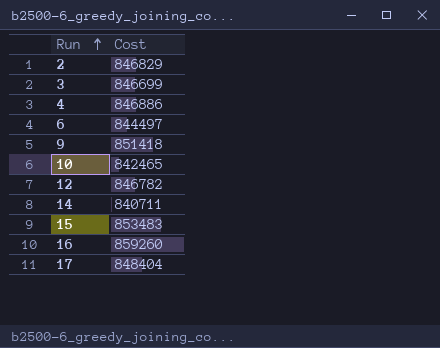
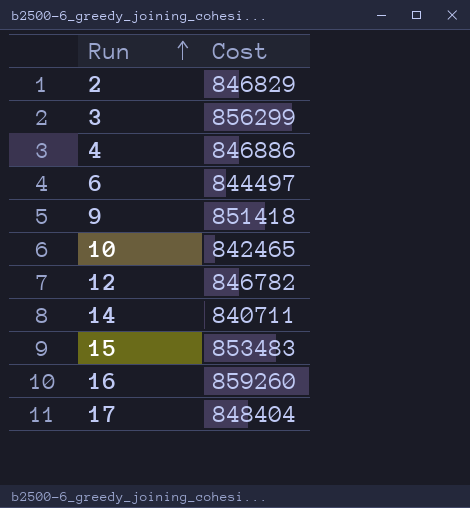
3 | Cost: 846699 -> 856299

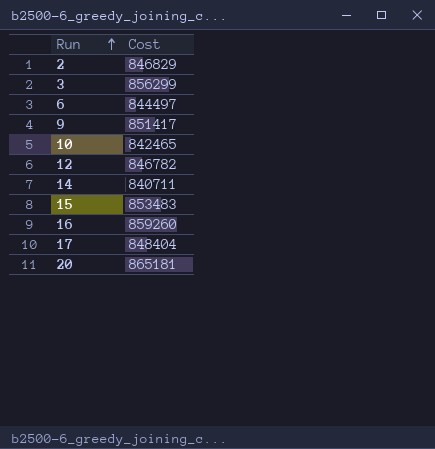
row 4: 846886 -> none
9 | Cost: 851418 -> 851417
row 20: none -> 865181

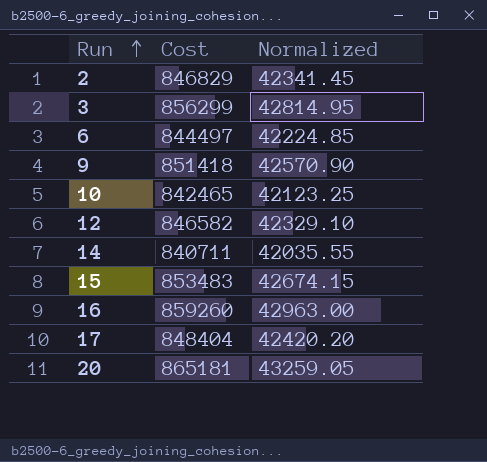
column Normalized | formula: none -> [Cost] * 0.05
9 | Cost: 851417 -> 851418
12 | Cost: 846782 -> 846582

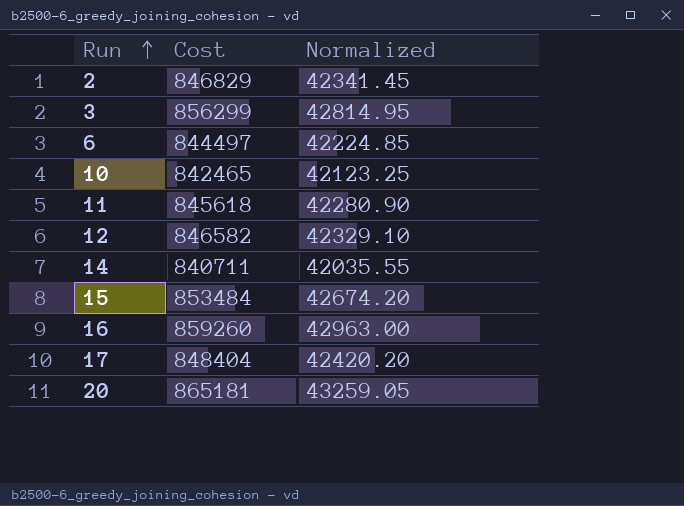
row 9: 851418 | 42570.90 -> none
row 11: none -> 845618 | 42280.90
15 | Cost: 853483 -> 853484
15 | Normalized: 42674.15 -> 42674.20

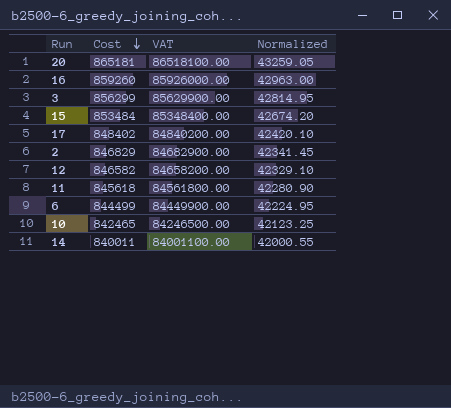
row order: Run ascending -> Cost descending
column VAT | formula: none -> [Cost] * 100
17 | Cost: 848404 -> 848402
17 | Normalized: 42420.20 -> 42420.10
6 | Cost: 844497 -> 844499
6 | Normalized: 42224.85 -> 42224.95
14 | Cost: 840711 -> 840011
14 | Normalized: 42035.55 -> 42000.55

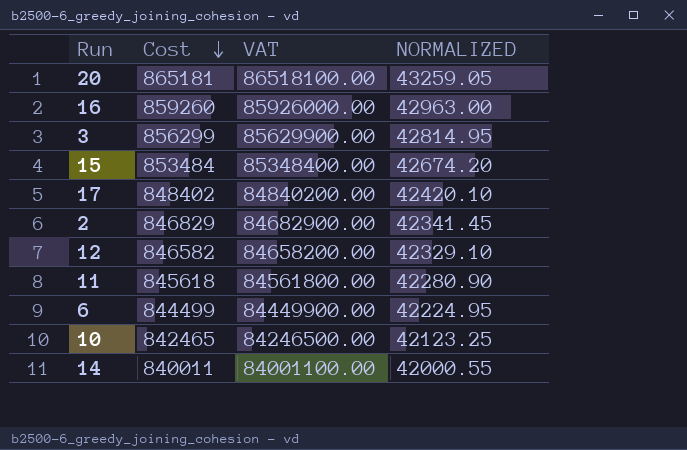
column name: Normalized -> NORMALIZED

